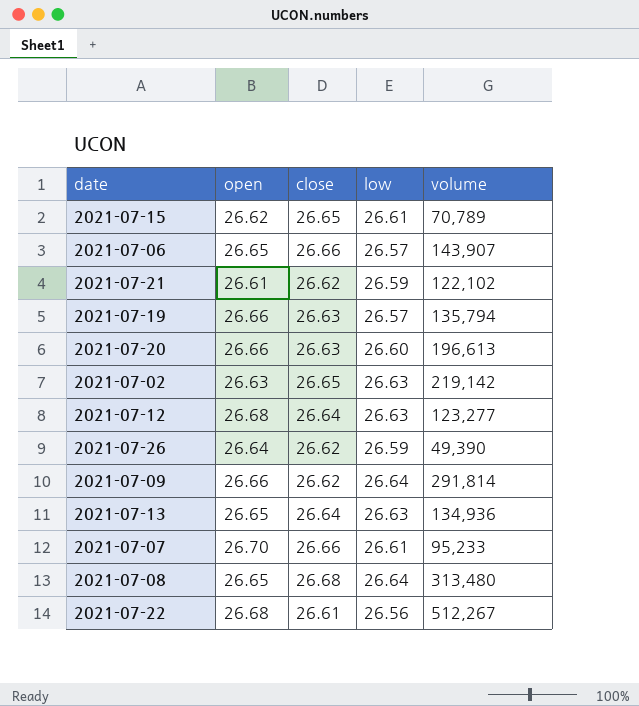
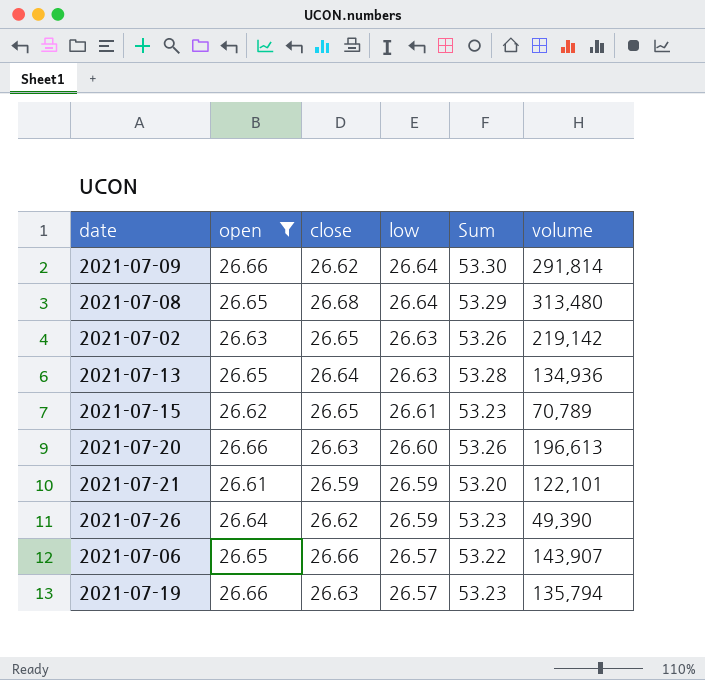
filter: none -> open <= 26.66
row order: none -> low descending
column Sum | formula: none -> [open] + [low]
2021-07-21 | close: 26.62 -> 26.59
2021-07-21 | volume: 122,102 -> 122,101

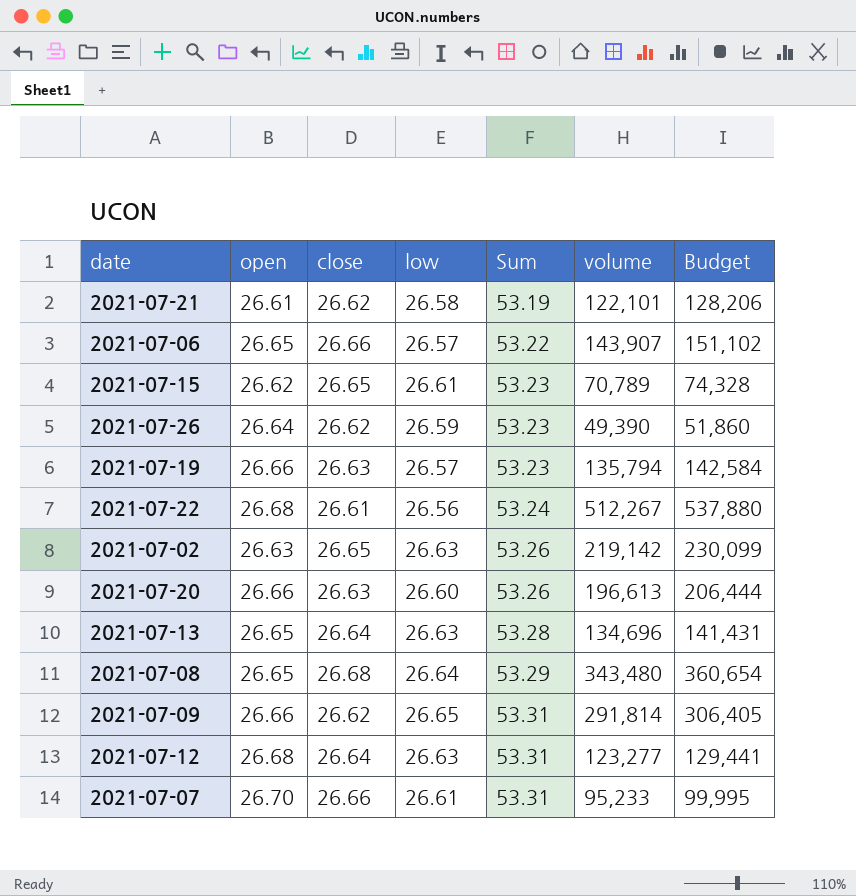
filter: open <= 26.66 -> none
row order: low descending -> Sum ascending
column Budget | formula: none -> [volume] * 1.05
2021-07-21 | close: 26.59 -> 26.62
2021-07-21 | low: 26.59 -> 26.58
2021-07-21 | Sum: 53.20 -> 53.19
2021-07-13 | volume: 134,936 -> 134,696
2021-07-08 | volume: 313,480 -> 343,480
2021-07-09 | low: 26.64 -> 26.65
2021-07-09 | Sum: 53.30 -> 53.31

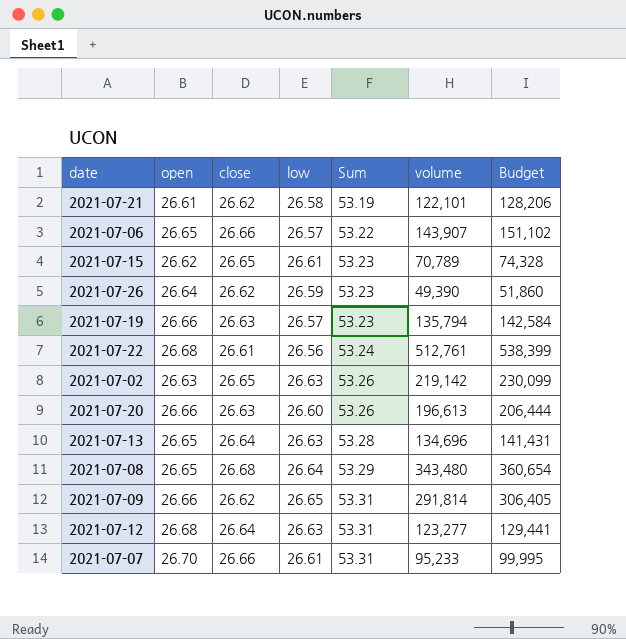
2021-07-22 | volume: 512,267 -> 512,761
2021-07-22 | Budget: 537,880 -> 538,399

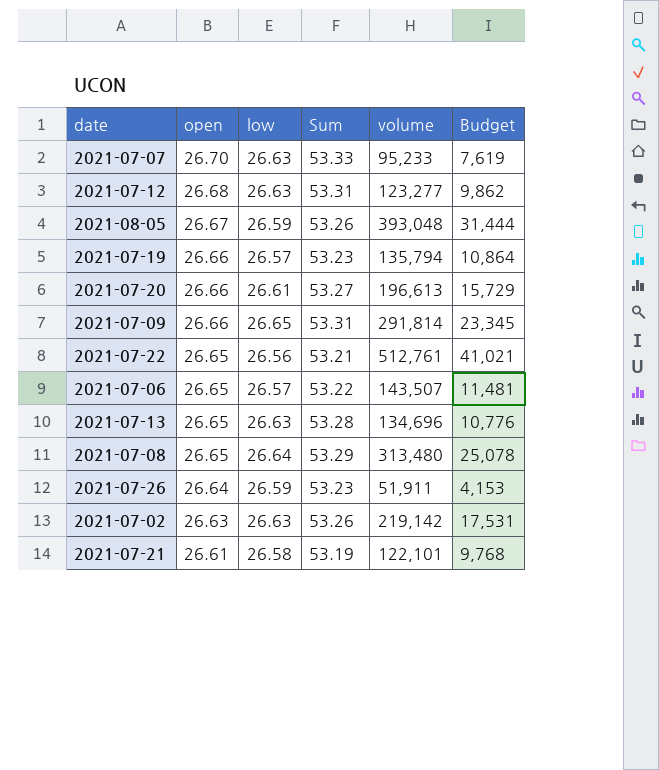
row order: Sum ascending -> open descending
column close | position: 3 -> none
column Budget | formula: [volume] * 1.05 -> [volume] * 0.08
row 2021-07-15: 26.62 | 26.65 | 26.61 | 53.23 | 70,789 | 74,328 -> none
2021-07-07 | low: 26.61 -> 26.63
2021-07-07 | Sum: 53.31 -> 53.33
row 2021-08-05: none -> 26.67 | 26.59 | 53.26 | 393,048 | 31,444
2021-07-20 | low: 26.60 -> 26.61
2021-07-20 | Sum: 53.26 -> 53.27
2021-07-22 | open: 26.68 -> 26.65
2021-07-22 | Sum: 53.24 -> 53.21
2021-07-06 | volume: 143,907 -> 143,507
2021-07-08 | volume: 343,480 -> 313,480
2021-07-26 | volume: 49,390 -> 51,911

